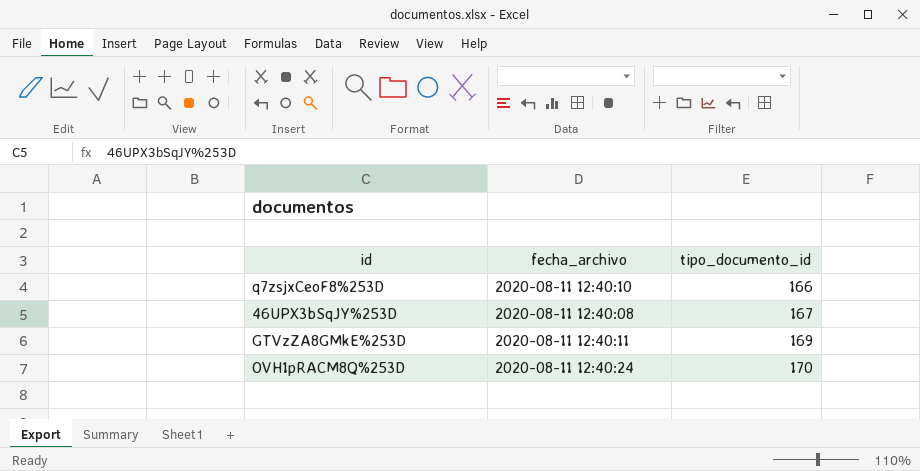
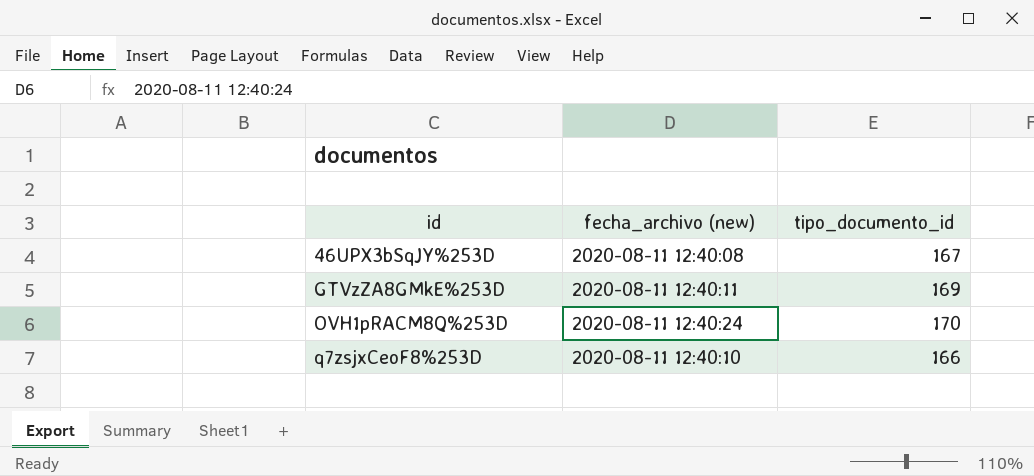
row order: tipo_documento_id ascending -> id ascending
column name: fecha_archivo -> fecha_archivo (new)

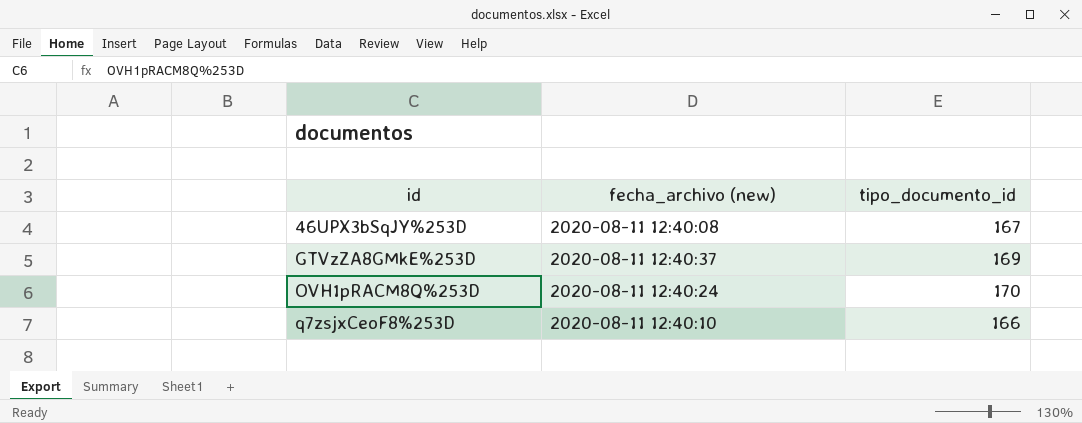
GTVzZA8GMkE%253D | fecha_archivo (new): 2020-08-11 12:40:11 -> 2020-08-11 12:40:37

